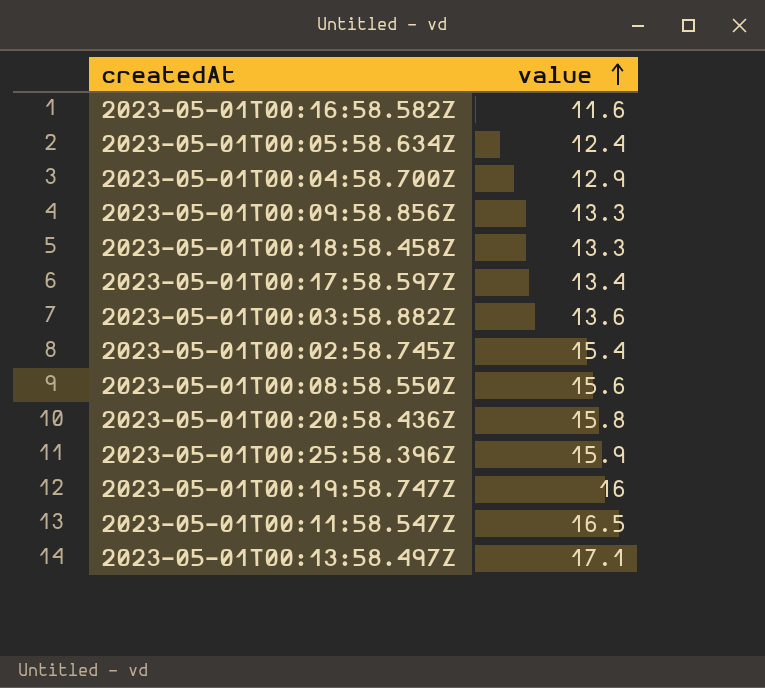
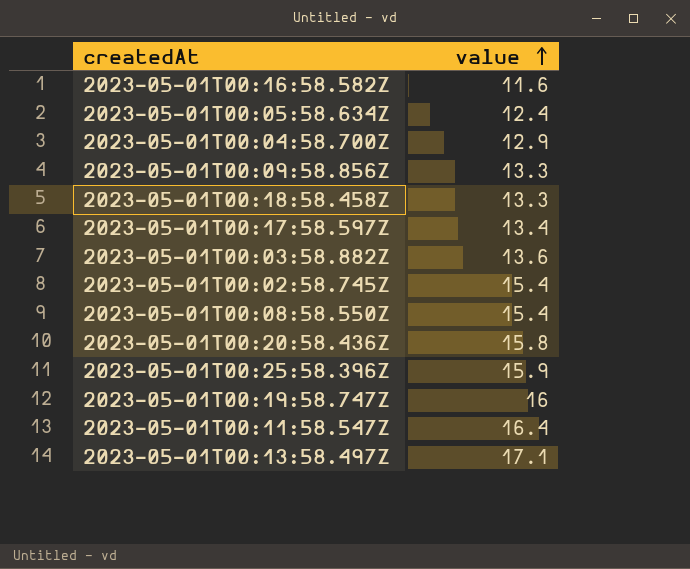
2023-05-01T00:08:58.550Z | value: 15.6 -> 15.4
2023-05-01T00:11:58.547Z | value: 16.5 -> 16.4

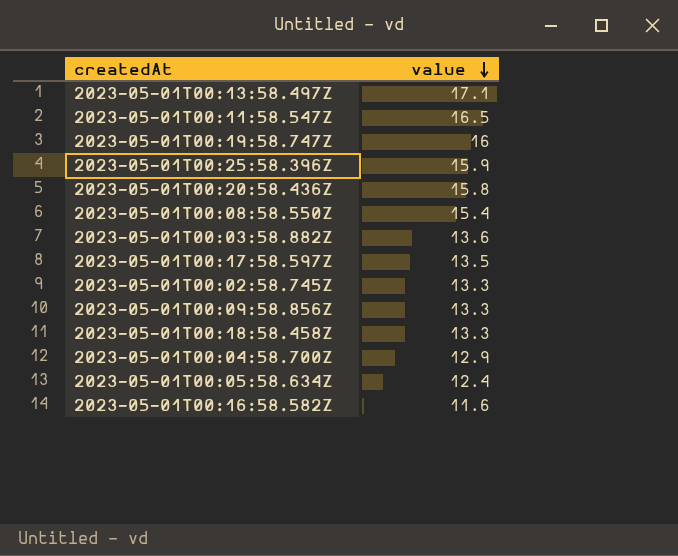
row order: value ascending -> value descending
2023-05-01T00:11:58.547Z | value: 16.4 -> 16.5
2023-05-01T00:17:58.597Z | value: 13.4 -> 13.5
2023-05-01T00:02:58.745Z | value: 15.4 -> 13.3

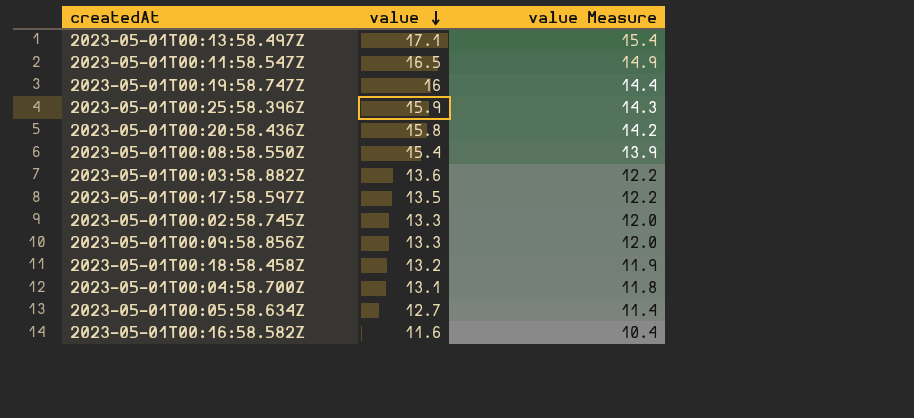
column value Measure | formula: none -> [value] * 0.9
2023-05-01T00:18:58.458Z | value: 13.3 -> 13.2
2023-05-01T00:04:58.700Z | value: 12.9 -> 13.1
2023-05-01T00:05:58.634Z | value: 12.4 -> 12.7

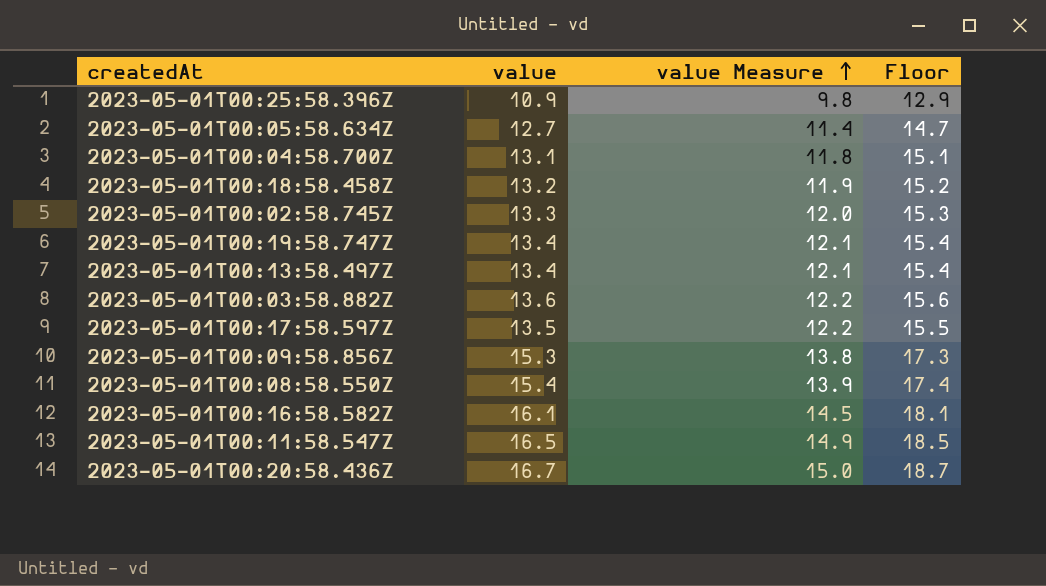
row order: value descending -> value Measure ascending
column Floor | formula: none -> [value] + 2
2023-05-01T00:25:58.396Z | value: 15.9 -> 10.9
2023-05-01T00:25:58.396Z | value Measure: 14.3 -> 9.8
2023-05-01T00:19:58.747Z | value: 16 -> 13.4
2023-05-01T00:19:58.747Z | value Measure: 14.4 -> 12.1
2023-05-01T00:13:58.497Z | value: 17.1 -> 13.4
2023-05-01T00:13:58.497Z | value Measure: 15.4 -> 12.1
2023-05-01T00:09:58.856Z | value: 13.3 -> 15.3
2023-05-01T00:09:58.856Z | value Measure: 12.0 -> 13.8
2023-05-01T00:16:58.582Z | value: 11.6 -> 16.1
2023-05-01T00:16:58.582Z | value Measure: 10.4 -> 14.5
2023-05-01T00:20:58.436Z | value: 15.8 -> 16.7
2023-05-01T00:20:58.436Z | value Measure: 14.2 -> 15.0

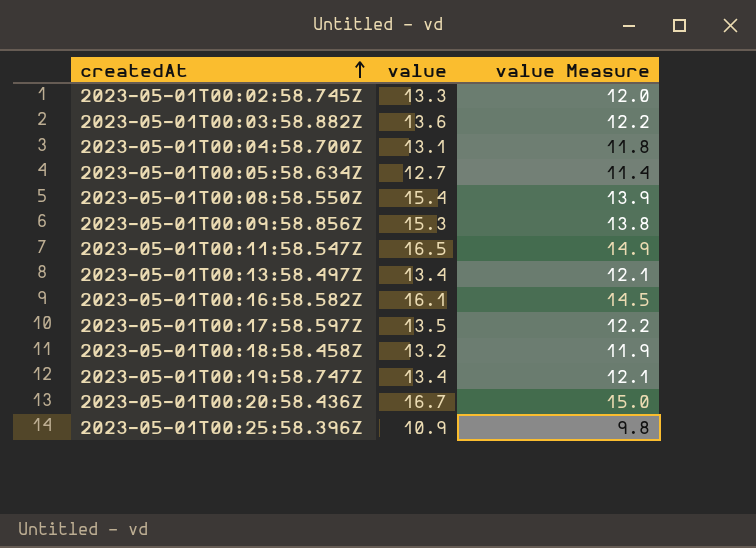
row order: value Measure ascending -> createdAt ascending
column Floor | formula: [value] + 2 -> none

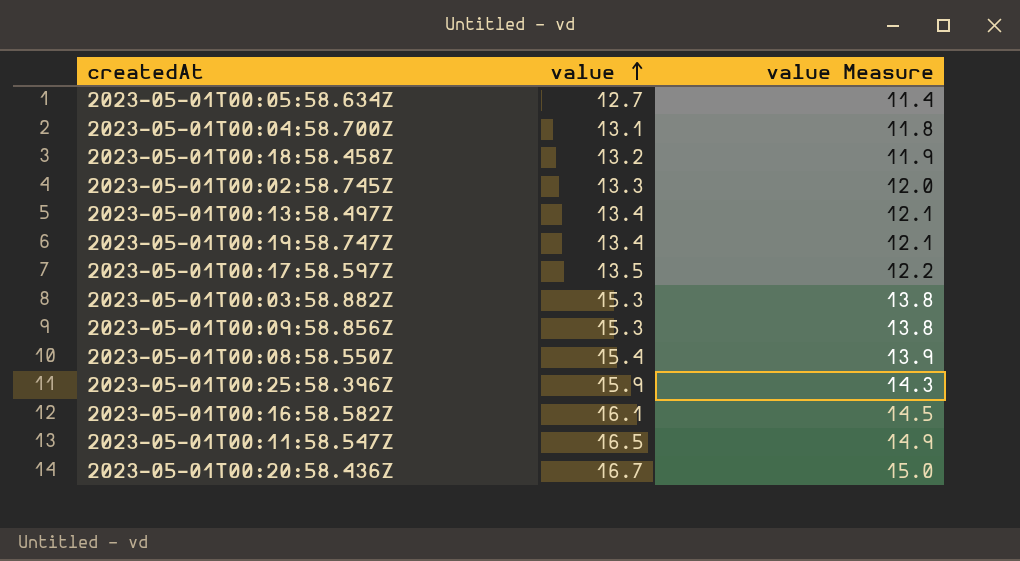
row order: createdAt ascending -> value ascending
2023-05-01T00:03:58.882Z | value: 13.6 -> 15.3
2023-05-01T00:03:58.882Z | value Measure: 12.2 -> 13.8
2023-05-01T00:25:58.396Z | value: 10.9 -> 15.9
2023-05-01T00:25:58.396Z | value Measure: 9.8 -> 14.3

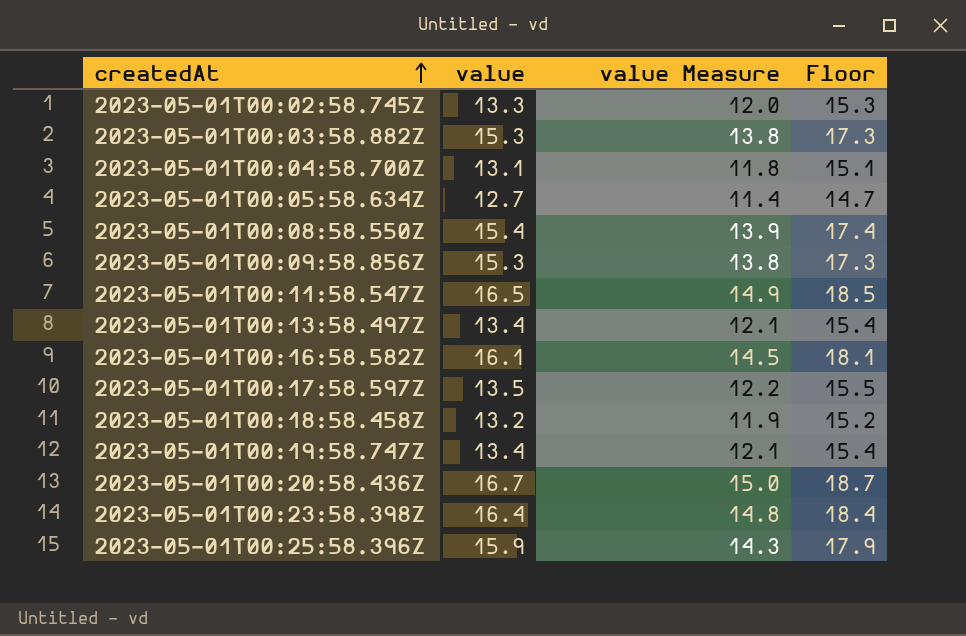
row order: value ascending -> createdAt ascending
column Floor | formula: none -> [value] + 2
row 2023-05-01T00:23:58.398Z: none -> 16.4 | 14.8 | 18.4

